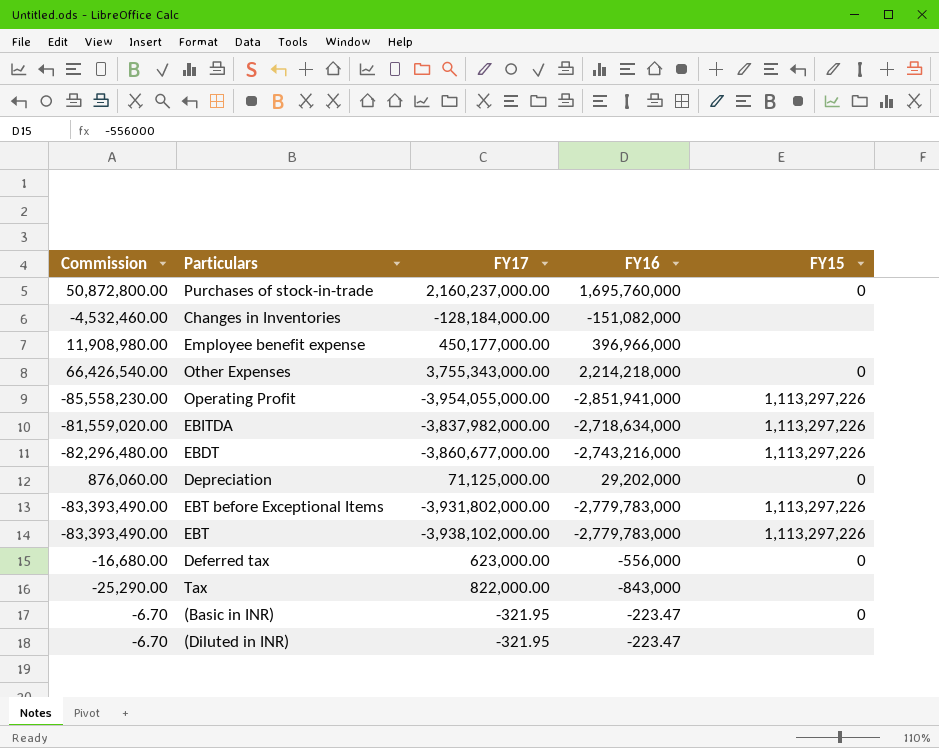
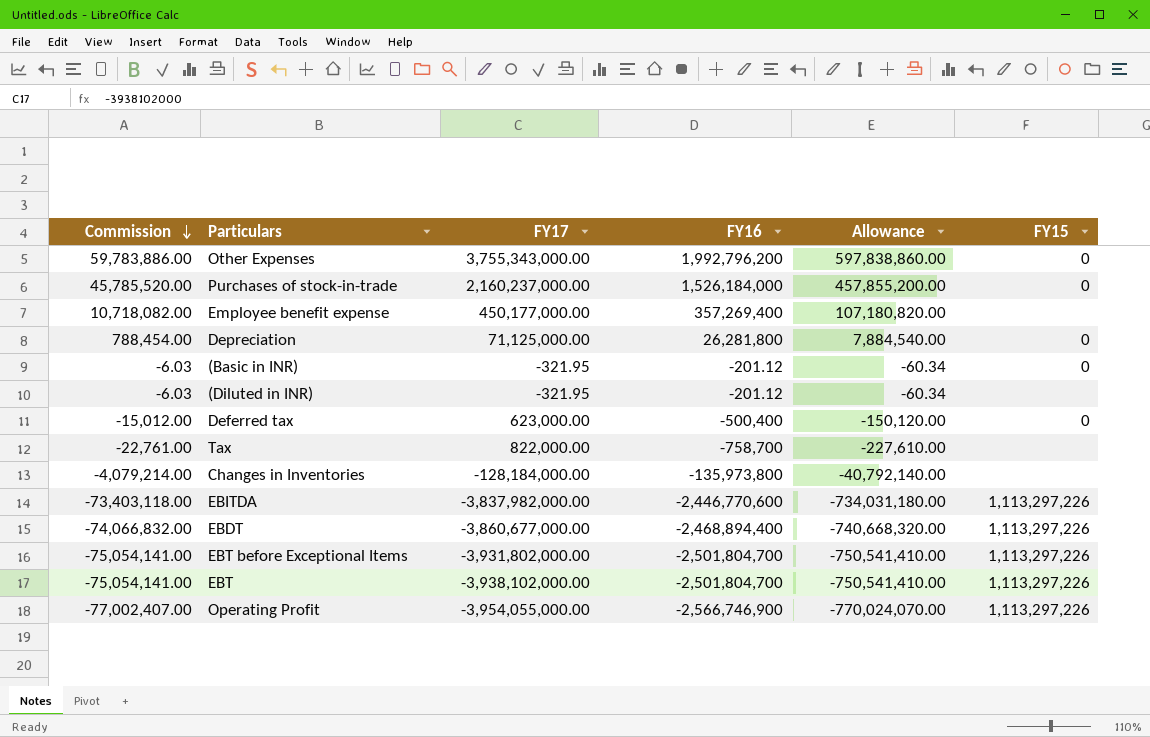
row order: none -> Commission descending
column Allowance | formula: none -> [FY16] * 0.3
Other Expenses | Commission: 66,426,540.00 -> 59,783,886.00
Other Expenses | FY16: 2,214,218,000 -> 1,992,796,200
Purchases of stock-in-trade | Commission: 50,872,800.00 -> 45,785,520.00
Purchases of stock-in-trade | FY16: 1,695,760,000 -> 1,526,184,000
Employee benefit expense | Commission: 11,908,980.00 -> 10,718,082.00
Employee benefit expense | FY16: 396,966,000 -> 357,269,400
Depreciation | Commission: 876,060.00 -> 788,454.00
Depreciation | FY16: 29,202,000 -> 26,281,800
(Basic in INR) | Commission: -6.70 -> -6.03
(Basic in INR) | FY16: -223.47 -> -201.12
(Diluted in INR) | Commission: -6.70 -> -6.03
(Diluted in INR) | FY16: -223.47 -> -201.12
Deferred tax | Commission: -16,680.00 -> -15,012.00
Deferred tax | FY16: -556,000 -> -500,400
Tax | Commission: -25,290.00 -> -22,761.00
Tax | FY16: -843,000 -> -758,700
Changes in Inventories | Commission: -4,532,460.00 -> -4,079,214.00
Changes in Inventories | FY16: -151,082,000 -> -135,973,800
EBITDA | Commission: -81,559,020.00 -> -73,403,118.00
EBITDA | FY16: -2,718,634,000 -> -2,446,770,600
EBDT | Commission: -82,296,480.00 -> -74,066,832.00
EBDT | FY16: -2,743,216,000 -> -2,468,894,400
EBT before Exceptional Items | Commission: -83,393,490.00 -> -75,054,141.00
EBT before Exceptional Items | FY16: -2,779,783,000 -> -2,501,804,700
EBT | Commission: -83,393,490.00 -> -75,054,141.00
EBT | FY16: -2,779,783,000 -> -2,501,804,700
Operating Profit | Commission: -85,558,230.00 -> -77,002,407.00
Operating Profit | FY16: -2,851,941,000 -> -2,566,746,900

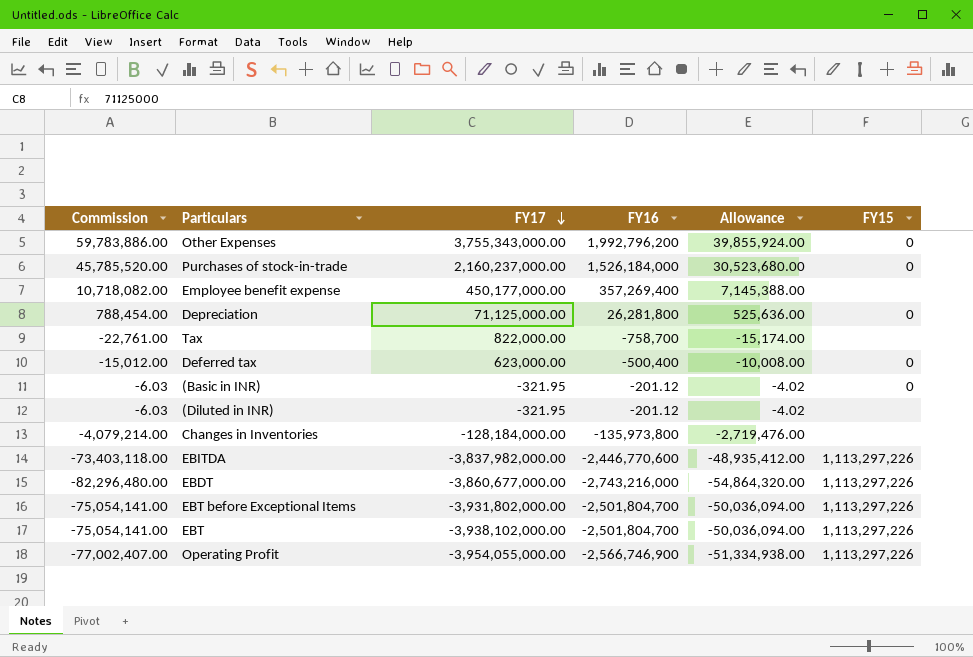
row order: Commission descending -> FY17 descending
column Allowance | formula: [FY16] * 0.3 -> [FY16] * 0.02
EBDT | Commission: -74,066,832.00 -> -82,296,480.00
EBDT | FY16: -2,468,894,400 -> -2,743,216,000

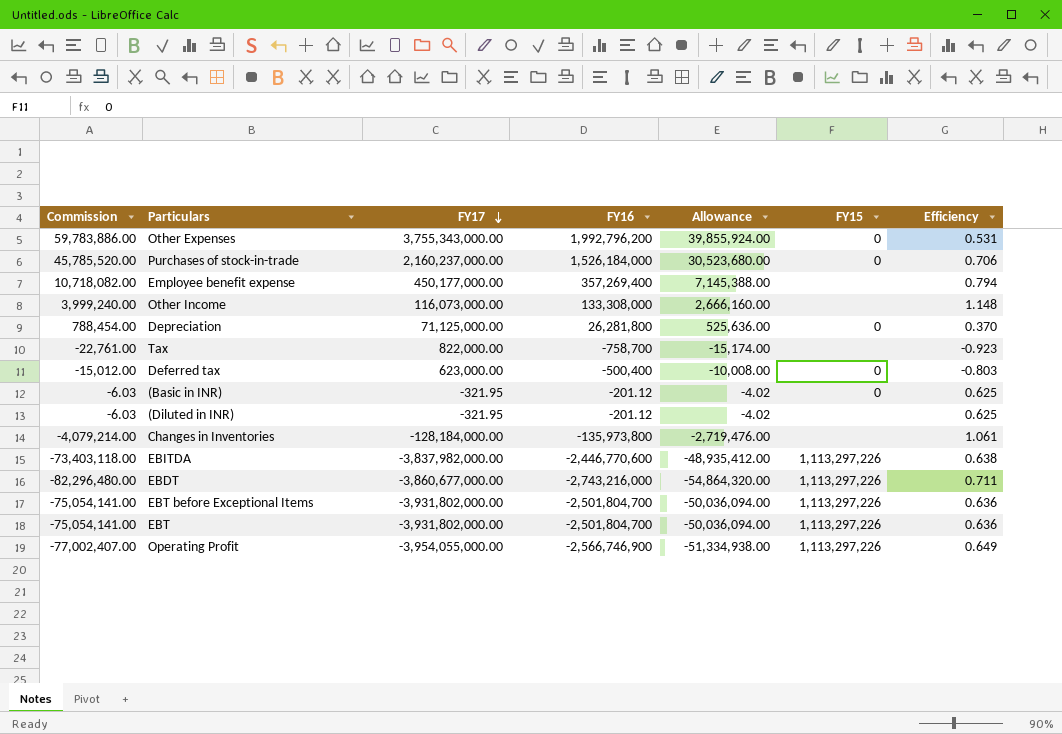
column Efficiency | formula: none -> [FY16] / [FY17]
row Other Income: none -> 3,999,240.00 | 116,073,000.00 | 133,308,000 | 2,666,160.00 | none | 1.148
EBT | FY17: -3,938,102,000.00 -> -3,931,802,000.00

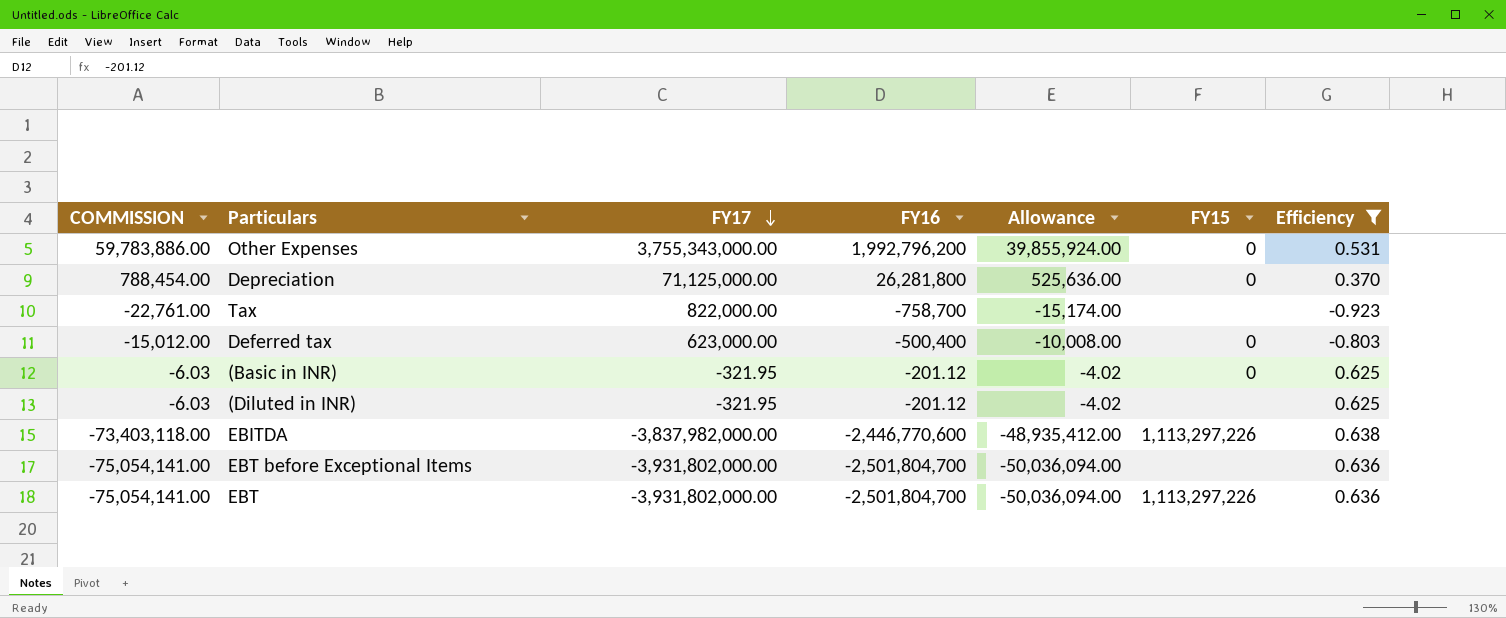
filter: none -> Efficiency <= 0.638
column name: Commission -> COMMISSION
EBT before Exceptional Items | FY15: 1,113,297,226 -> none

